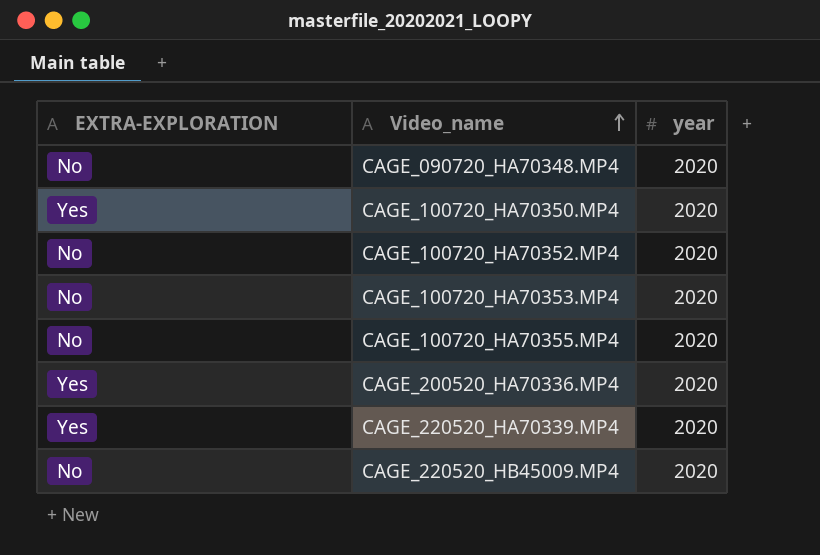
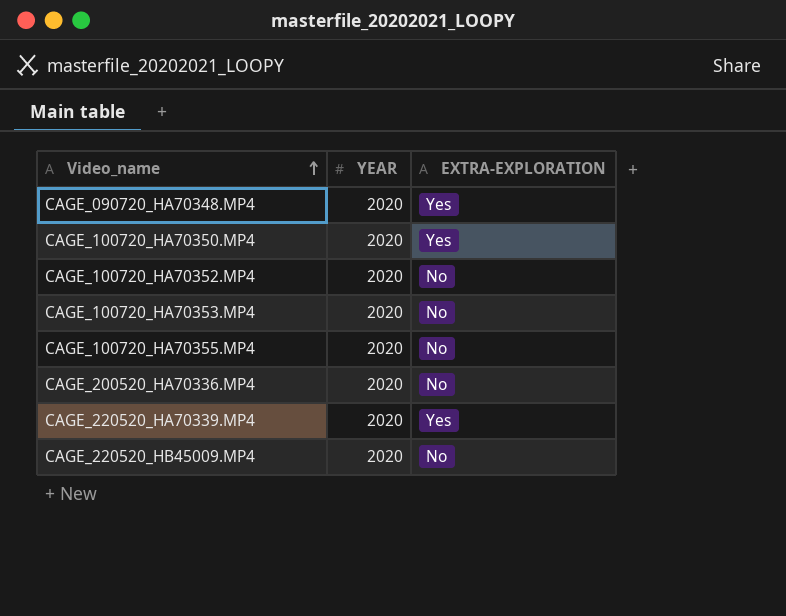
column name: year -> YEAR
column EXTRA-EXPLORATION | position: 1 -> 3
CAGE_090720_HA70348.MP4 | EXTRA-EXPLORATION: No -> Yes
CAGE_200520_HA70336.MP4 | EXTRA-EXPLORATION: Yes -> No

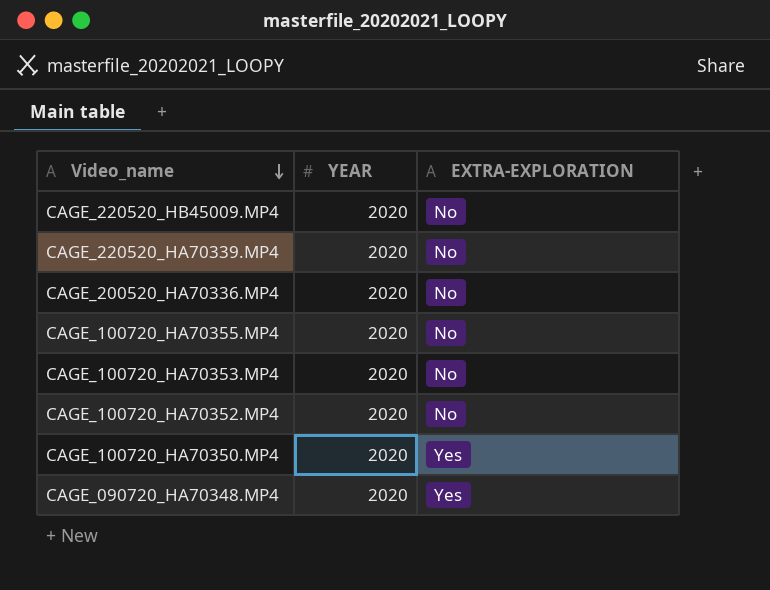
row order: Video_name ascending -> Video_name descending
CAGE_220520_HA70339.MP4 | EXTRA-EXPLORATION: Yes -> No

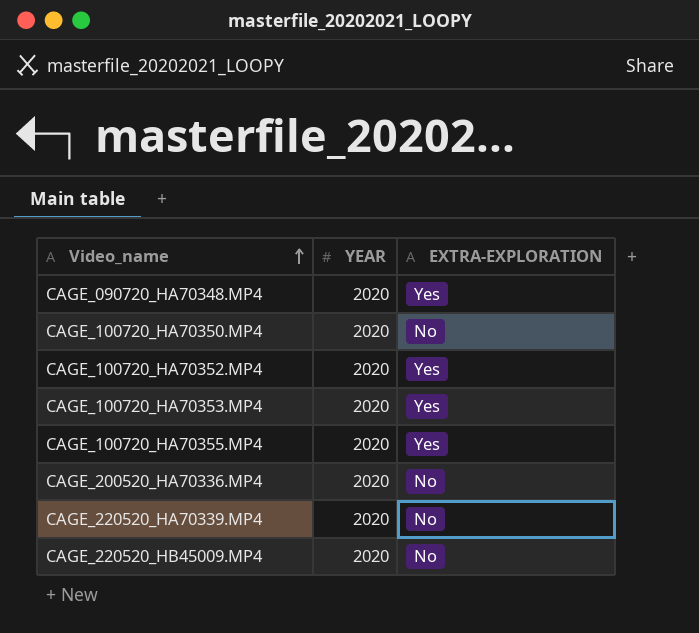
row order: Video_name descending -> Video_name ascending
CAGE_100720_HA70350.MP4 | EXTRA-EXPLORATION: Yes -> No
CAGE_100720_HA70352.MP4 | EXTRA-EXPLORATION: No -> Yes
CAGE_100720_HA70353.MP4 | EXTRA-EXPLORATION: No -> Yes
CAGE_100720_HA70355.MP4 | EXTRA-EXPLORATION: No -> Yes

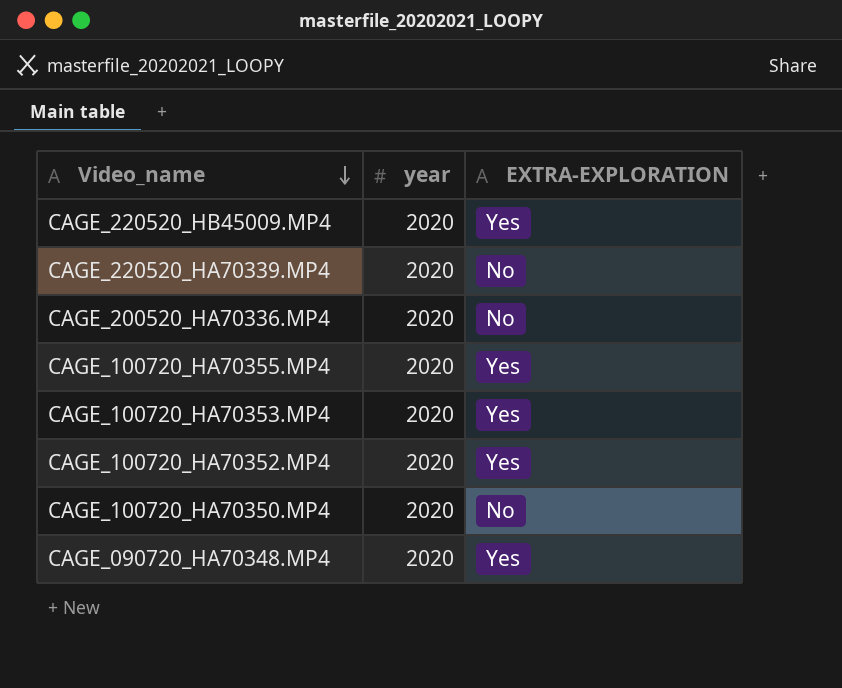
row order: Video_name ascending -> Video_name descending
column name: YEAR -> year
CAGE_220520_HB45009.MP4 | EXTRA-EXPLORATION: No -> Yes

